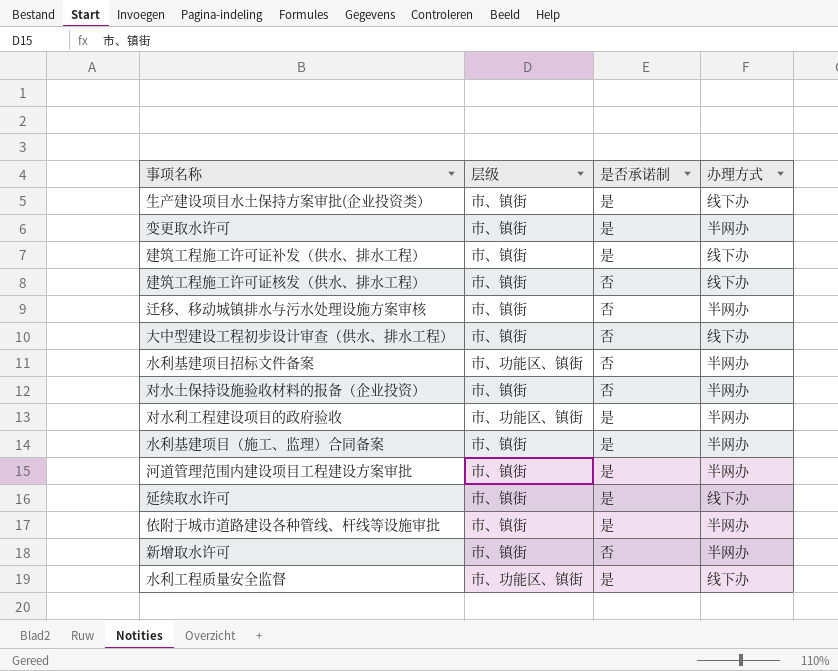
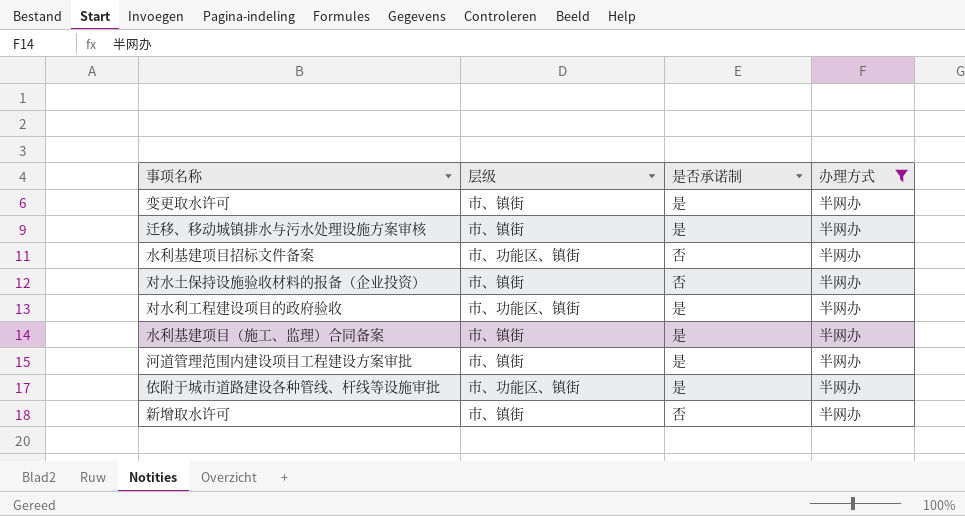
filter: none -> 办理方式 = 半网办
迁移、移动城镇排水与污水处理设施方案审核 | 是否承诺制: 否 -> 是
依附于城市道路建设各种管线、杆线等设施审批 | 层级: 市、镇街 -> 市、功能区、镇街

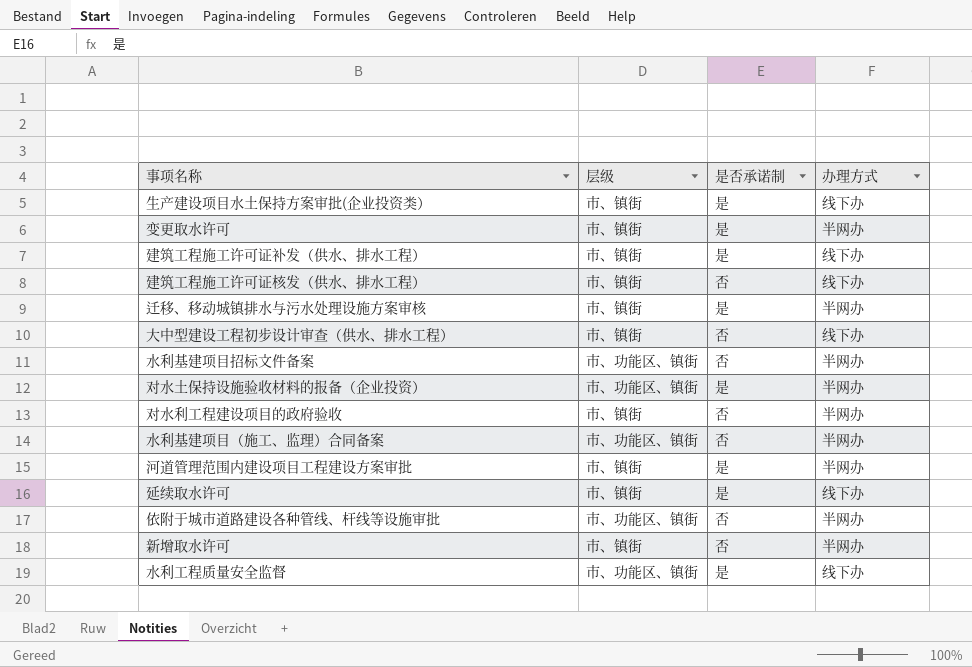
filter: 办理方式 = 半网办 -> none
对水土保持设施验收材料的报备（企业投资） | 层级: 市、镇街 -> 市、功能区、镇街
对水土保持设施验收材料的报备（企业投资） | 是否承诺制: 否 -> 是
对水利工程建设项目的政府验收 | 层级: 市、功能区、镇街 -> 市、镇街
对水利工程建设项目的政府验收 | 是否承诺制: 是 -> 否
水利基建项目（施工、监理）合同备案 | 层级: 市、镇街 -> 市、功能区、镇街
水利基建项目（施工、监理）合同备案 | 是否承诺制: 是 -> 否
依附于城市道路建设各种管线、杆线等设施审批 | 是否承诺制: 是 -> 否

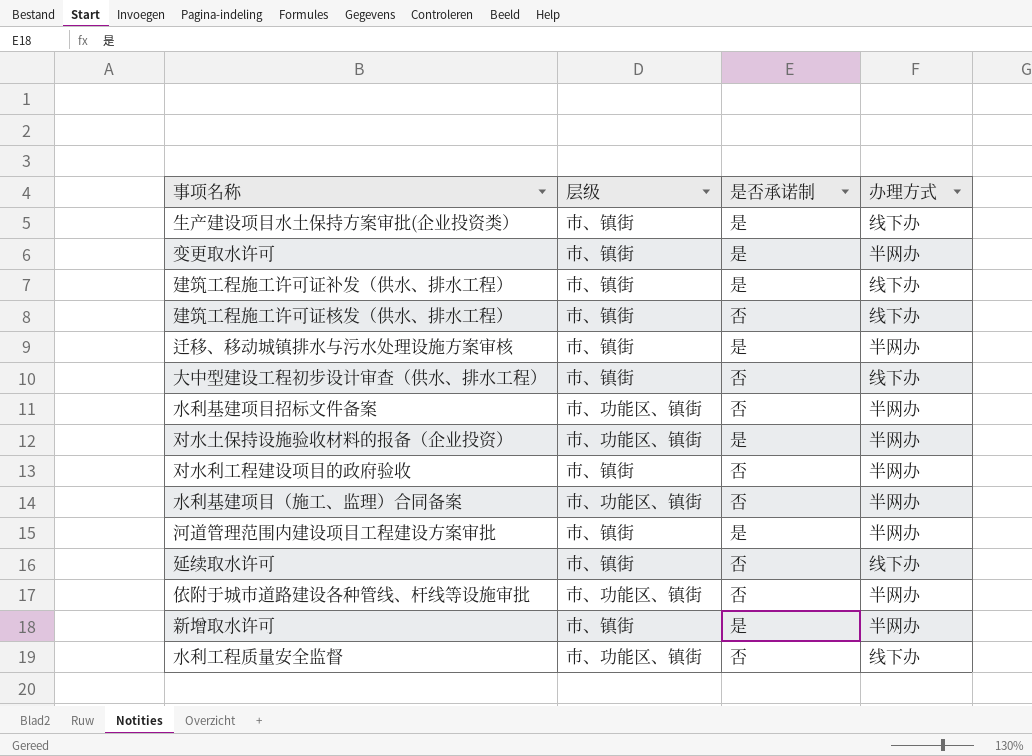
延续取水许可 | 是否承诺制: 是 -> 否
新增取水许可 | 是否承诺制: 否 -> 是
水利工程质量安全监督 | 是否承诺制: 是 -> 否

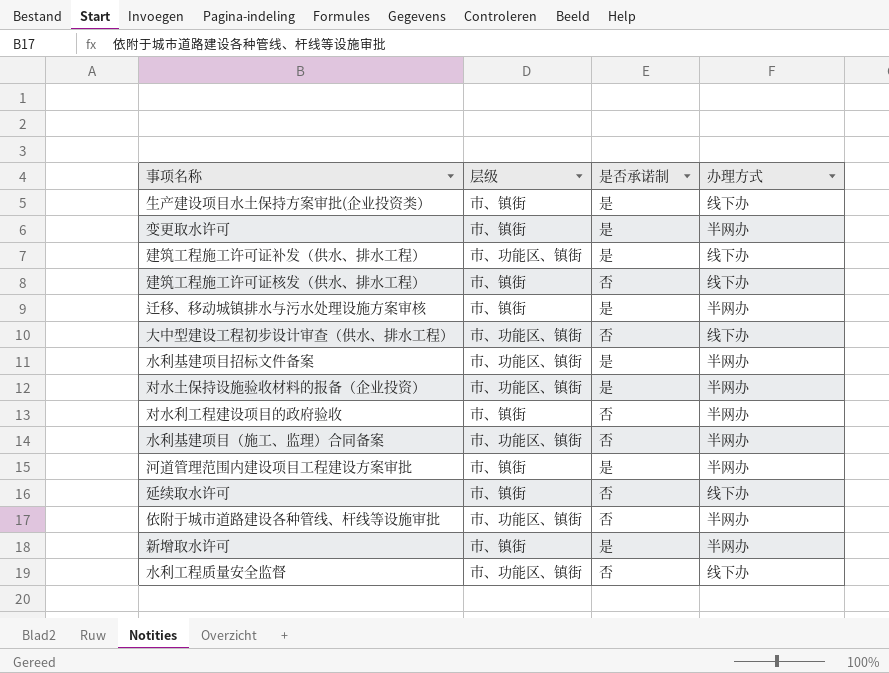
建筑工程施工许可证补发（供水、排水工程） | 层级: 市、镇街 -> 市、功能区、镇街
大中型建设工程初步设计审查（供水、排水工程） | 层级: 市、镇街 -> 市、功能区、镇街
水利基建项目招标文件备案 | 是否承诺制: 否 -> 是

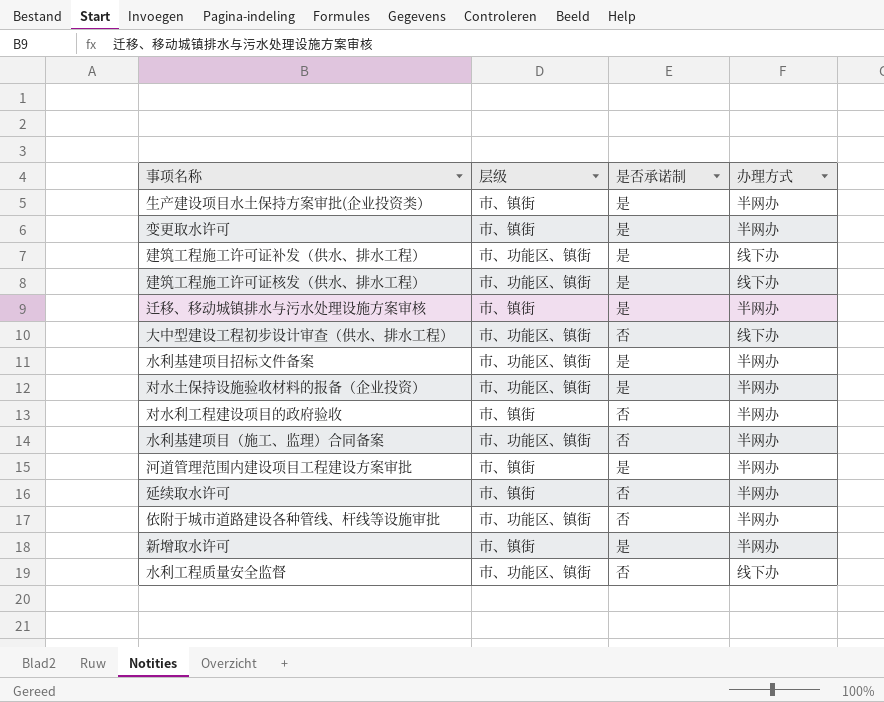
生产建设项目水土保持方案审批(企业投资类） | 办理方式: 线下办 -> 半网办
建筑工程施工许可证核发（供水、排水工程） | 层级: 市、镇街 -> 市、功能区、镇街
建筑工程施工许可证核发（供水、排水工程） | 是否承诺制: 否 -> 是
延续取水许可 | 办理方式: 线下办 -> 半网办

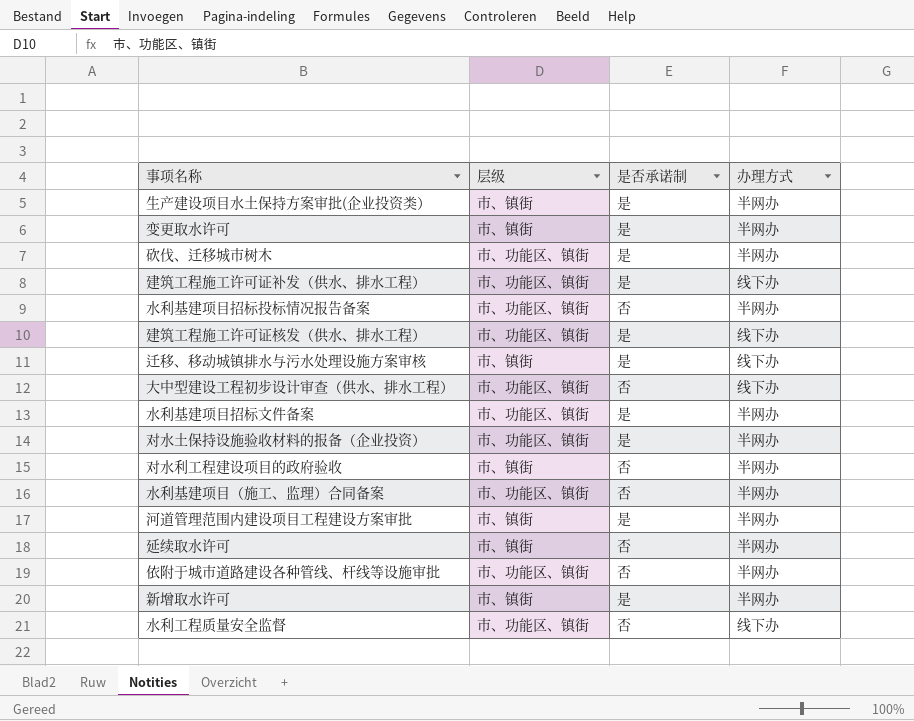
row 砍伐、迁移城市树木: none -> 市、功能区、镇街 | 是 | 半网办
row 水利基建项目招标投标情况报告备案: none -> 市、功能区、镇街 | 否 | 半网办
迁移、移动城镇排水与污水处理设施方案审核 | 办理方式: 半网办 -> 线下办

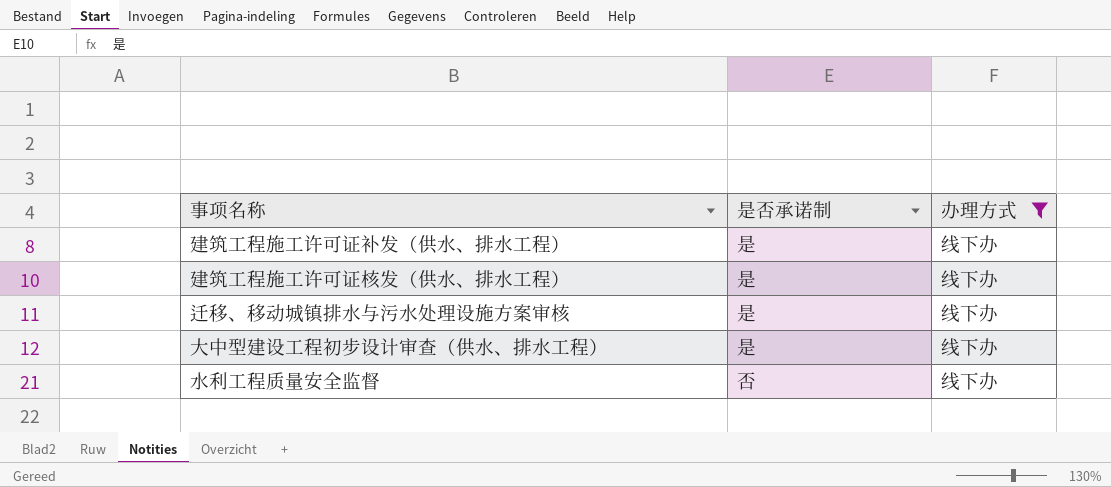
filter: none -> 办理方式 = 线下办
column 层级 | position: 2 -> none
大中型建设工程初步设计审查（供水、排水工程） | 是否承诺制: 否 -> 是

